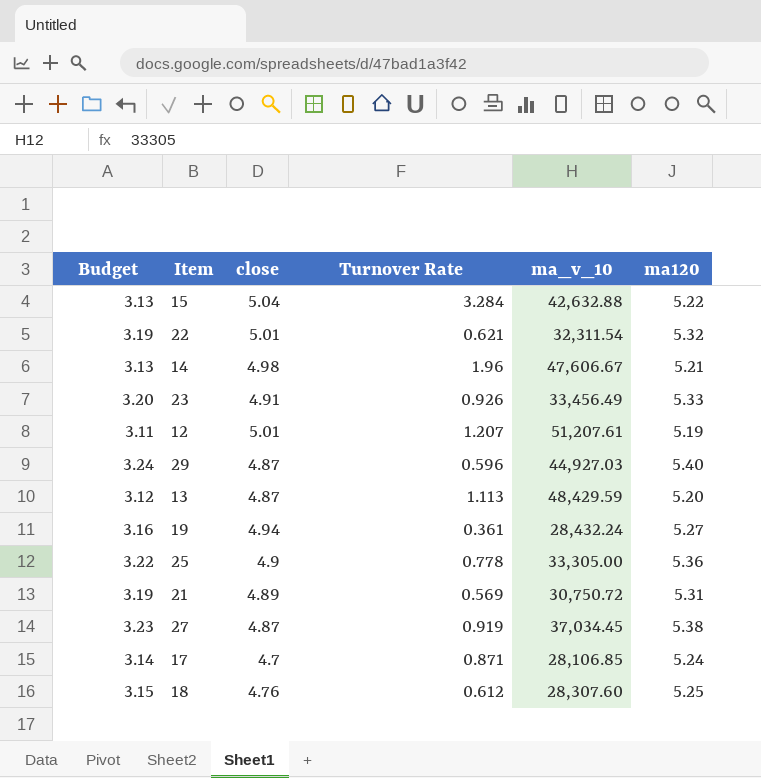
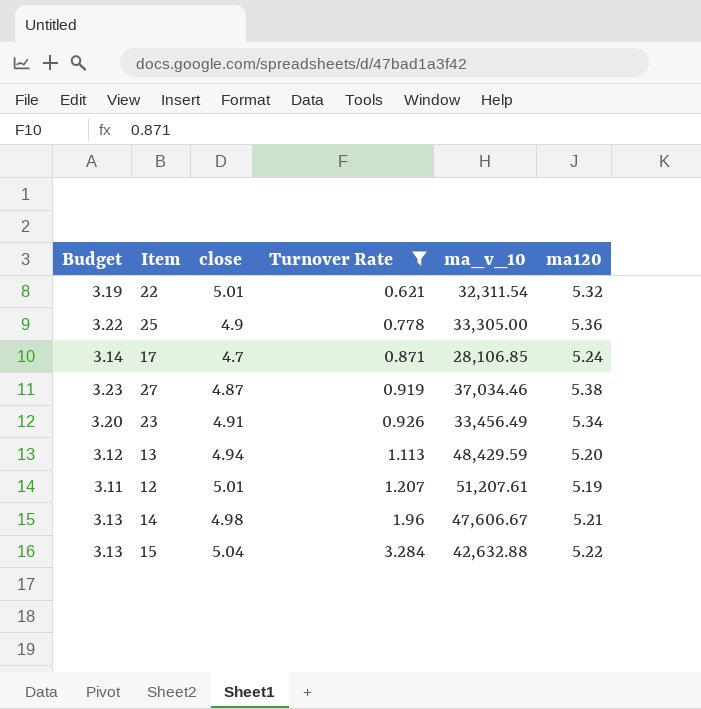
filter: none -> Turnover Rate >= 0.621
row order: none -> Turnover Rate ascending
27 | ma_v_10: 37,034.45 -> 37,034.46
23 | ma120: 5.33 -> 5.34
13 | close: 4.87 -> 4.94

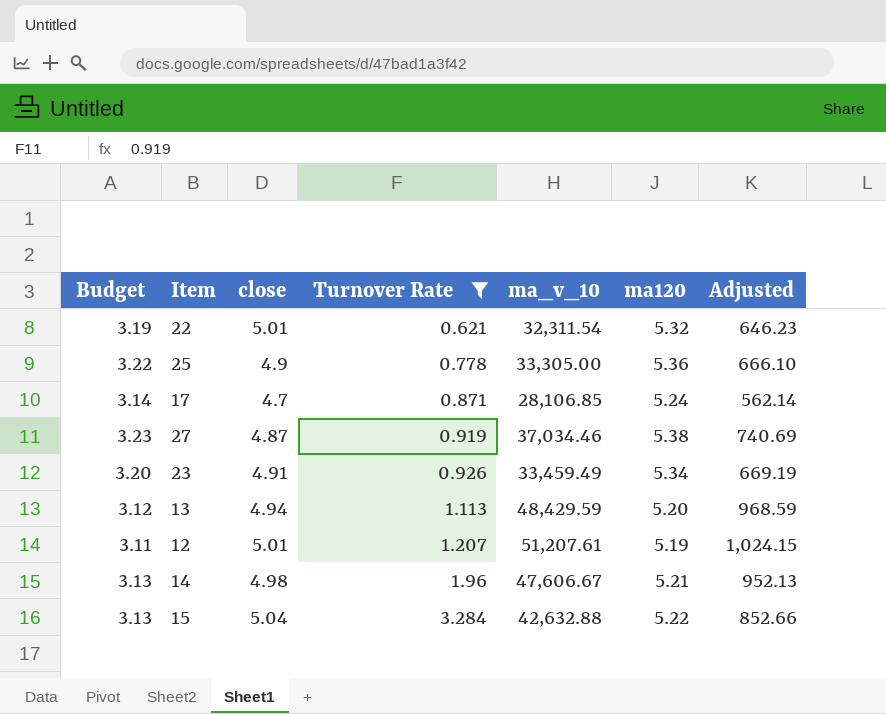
column Adjusted | formula: none -> [ma_v_10] * 0.02
23 | ma_v_10: 33,456.49 -> 33,459.49

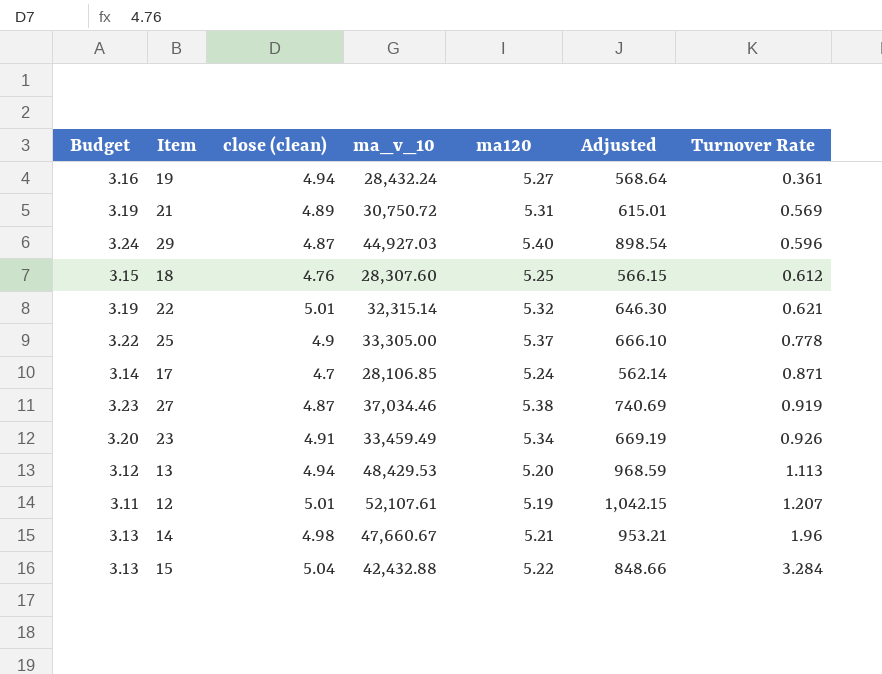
filter: Turnover Rate >= 0.621 -> none
column name: close -> close (clean)
column Turnover Rate | position: 4 -> 7
22 | ma_v_10: 32,311.54 -> 32,315.14
22 | Adjusted: 646.23 -> 646.30
25 | ma120: 5.36 -> 5.37
13 | ma_v_10: 48,429.59 -> 48,429.53
12 | ma_v_10: 51,207.61 -> 52,107.61
12 | Adjusted: 1,024.15 -> 1,042.15
14 | ma_v_10: 47,606.67 -> 47,660.67
14 | Adjusted: 952.13 -> 953.21
15 | ma_v_10: 42,632.88 -> 42,432.88
15 | Adjusted: 852.66 -> 848.66

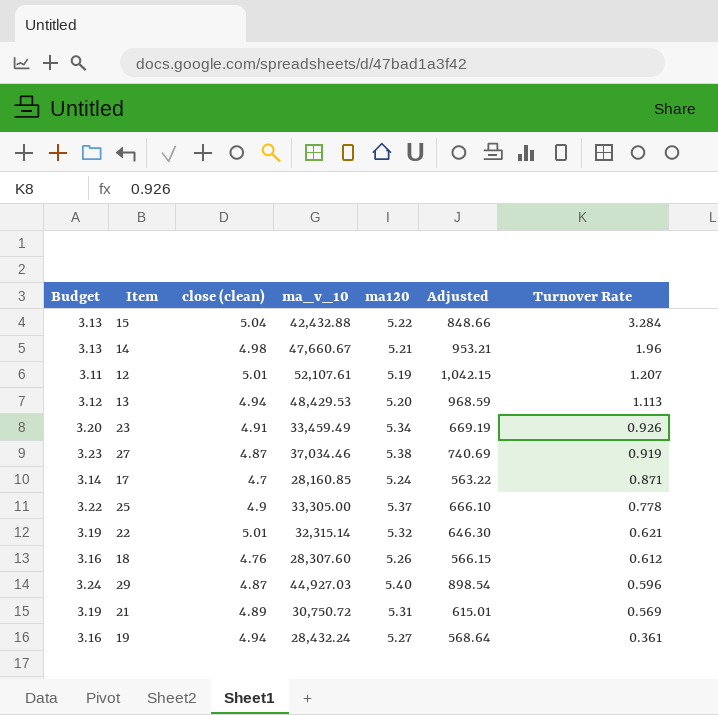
row order: Turnover Rate ascending -> Turnover Rate descending
17 | ma_v_10: 28,106.85 -> 28,160.85
17 | Adjusted: 562.14 -> 563.22
18 | Budget: 3.15 -> 3.16
18 | ma120: 5.25 -> 5.26

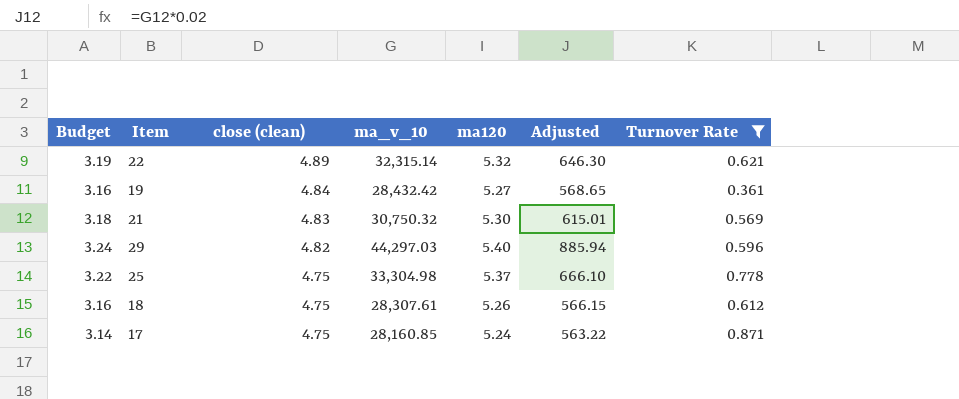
filter: none -> Turnover Rate <= 0.871
row order: Turnover Rate descending -> close (clean) descending
22 | close (clean): 5.01 -> 4.89
19 | close (clean): 4.94 -> 4.84
19 | ma_v_10: 28,432.24 -> 28,432.42
19 | Adjusted: 568.64 -> 568.65
21 | Budget: 3.19 -> 3.18
21 | close (clean): 4.89 -> 4.83
21 | ma_v_10: 30,750.72 -> 30,750.32
21 | ma120: 5.31 -> 5.30
29 | close (clean): 4.87 -> 4.82
29 | ma_v_10: 44,927.03 -> 44,297.03
29 | Adjusted: 898.54 -> 885.94
25 | close (clean): 4.9 -> 4.75
25 | ma_v_10: 33,305.00 -> 33,304.98
18 | close (clean): 4.76 -> 4.75
18 | ma_v_10: 28,307.60 -> 28,307.61
17 | close (clean): 4.7 -> 4.75

